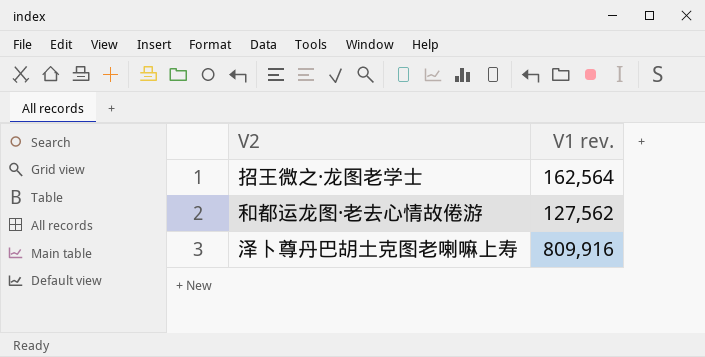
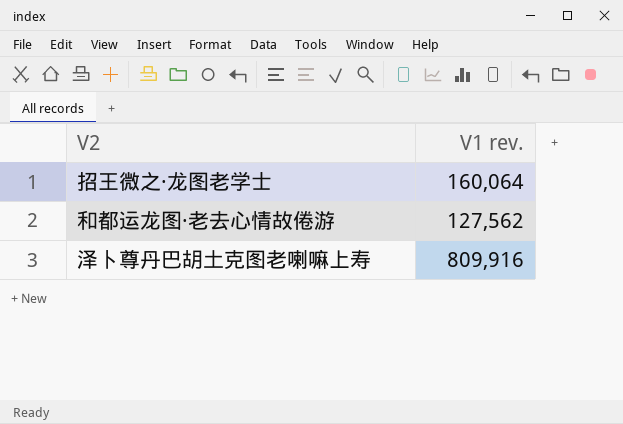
招王微之·龙图老学士 | V1 rev.: 162,564 -> 160,064

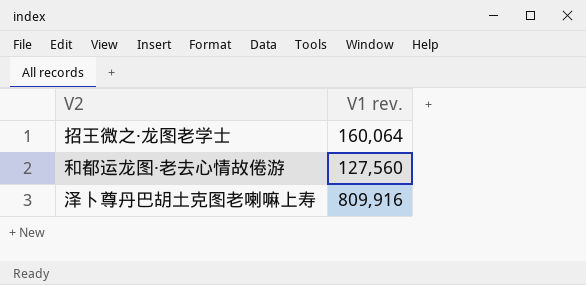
和都运龙图·老去心情故倦游 | V1 rev.: 127,562 -> 127,560

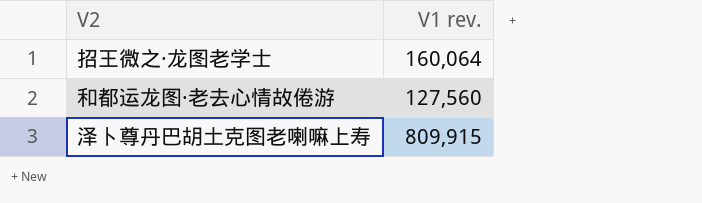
泽卜尊丹巴胡土克图老喇嘛上寿 | V1 rev.: 809,916 -> 809,915

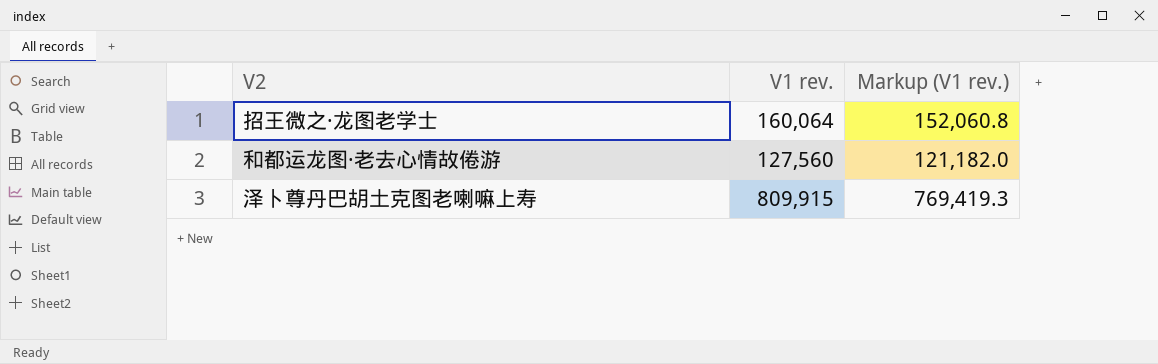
column Markup (V1 rev.) | formula: none -> [V1 rev.] * 0.95

